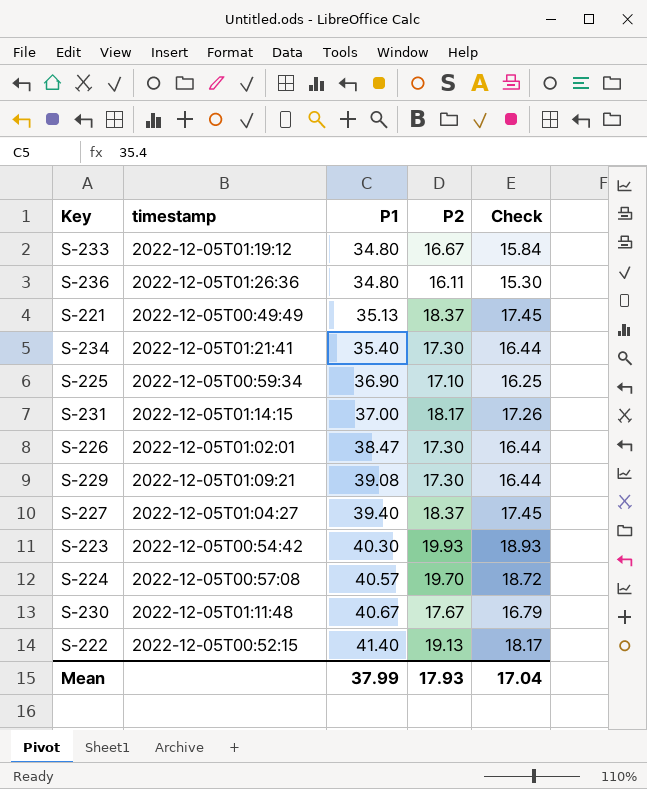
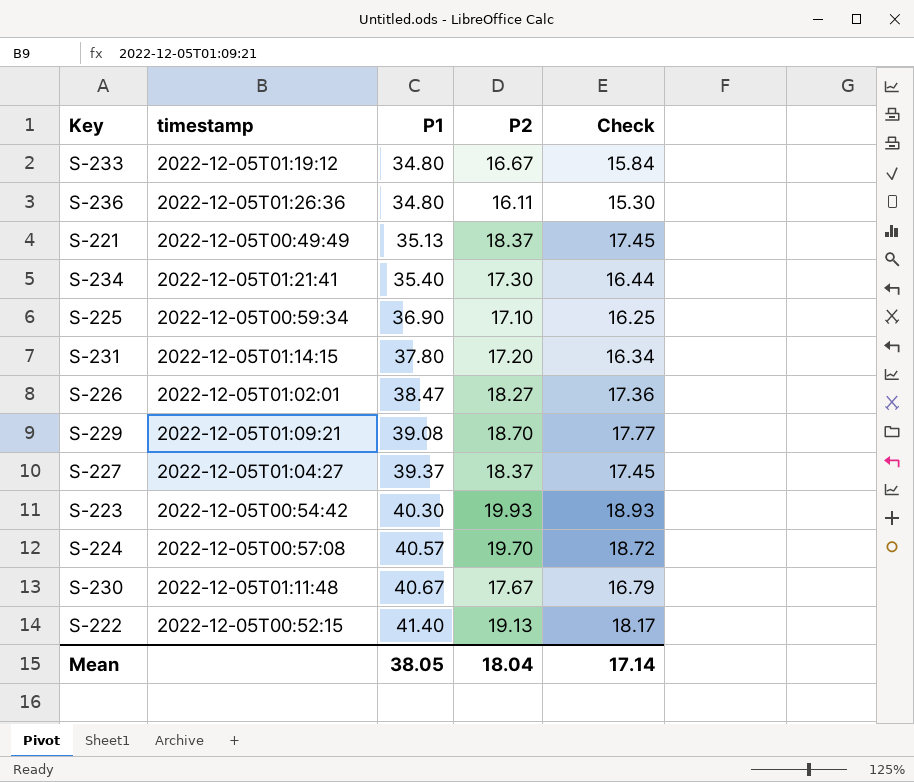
S-231 | P1: 37.00 -> 37.80
S-231 | P2: 18.17 -> 17.20
S-231 | Check: 17.26 -> 16.34
S-226 | P2: 17.30 -> 18.27
S-226 | Check: 16.44 -> 17.36
S-229 | P2: 17.30 -> 18.70
S-229 | Check: 16.44 -> 17.77
S-227 | P1: 39.40 -> 39.37
Mean | P1: 37.99 -> 38.05
Mean | P2: 17.93 -> 18.04
Mean | Check: 17.04 -> 17.14

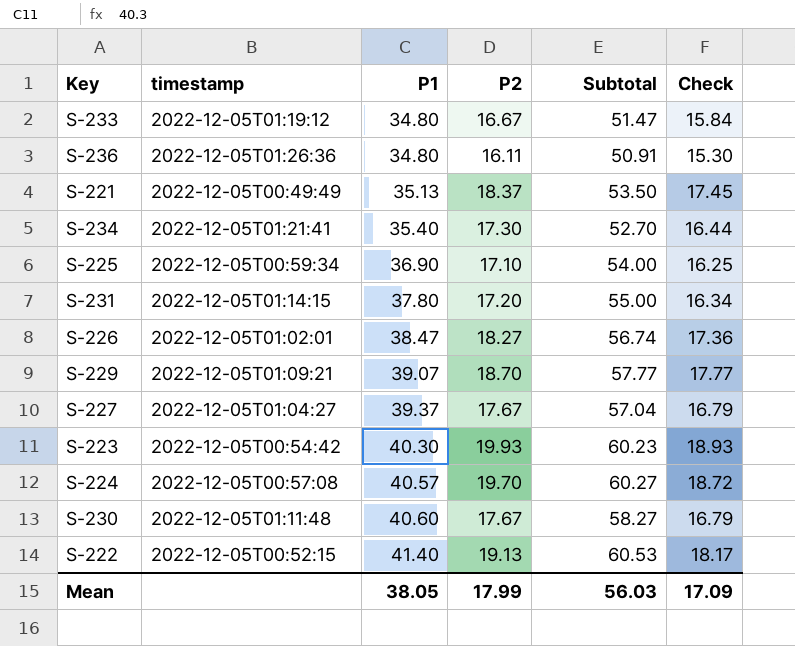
column Subtotal | formula: none -> [P1] + [P2]
S-229 | P1: 39.08 -> 39.07
S-227 | P2: 18.37 -> 17.67
S-227 | Check: 17.45 -> 16.79
S-230 | P1: 40.67 -> 40.60
Mean | P2: 18.04 -> 17.99
Mean | Check: 17.14 -> 17.09

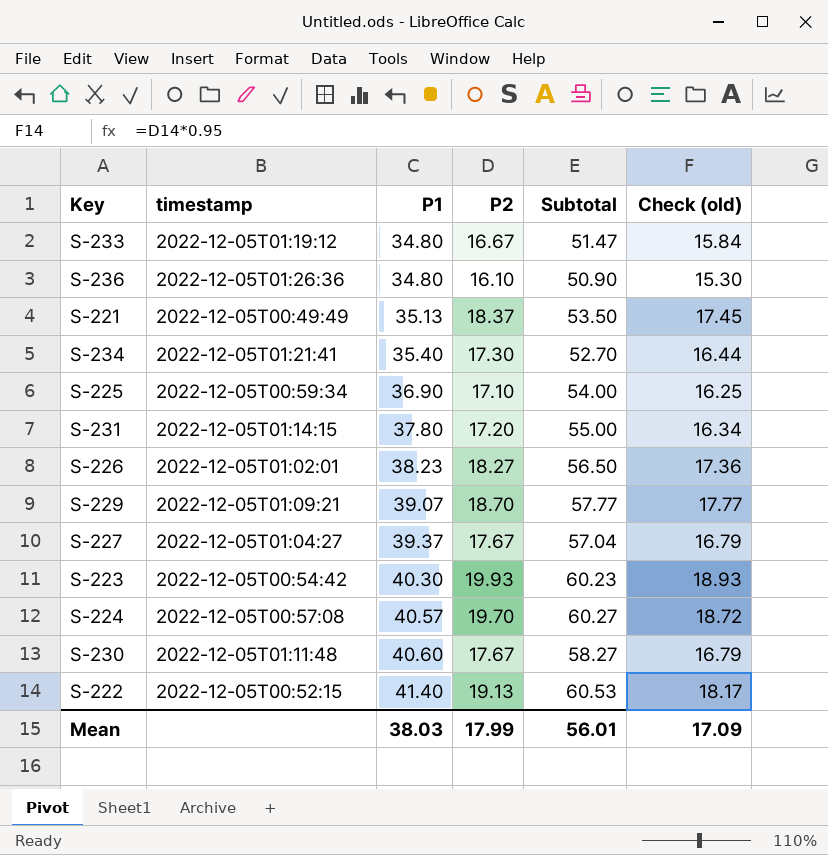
column name: Check -> Check (old)
S-236 | P2: 16.11 -> 16.10
S-236 | Subtotal: 50.91 -> 50.90
S-226 | P1: 38.47 -> 38.23
S-226 | Subtotal: 56.74 -> 56.50
Mean | P1: 38.05 -> 38.03
Mean | Subtotal: 56.03 -> 56.01

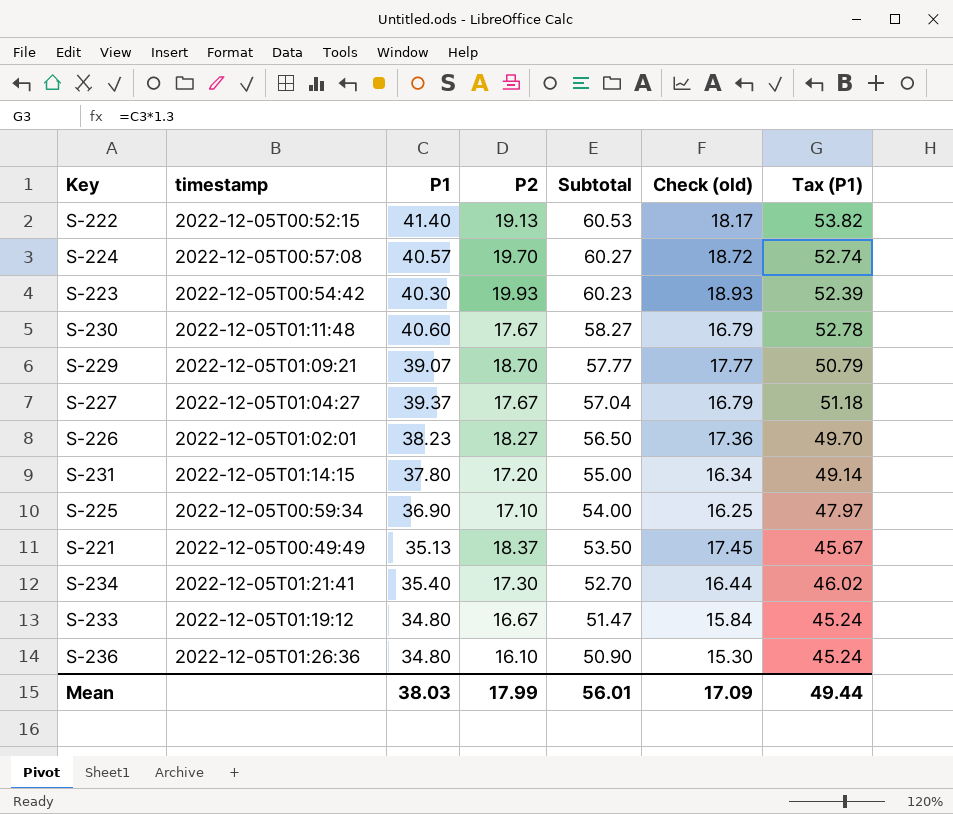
row order: P1 ascending -> Subtotal descending
column Tax (P1) | formula: none -> [P1] * 1.3

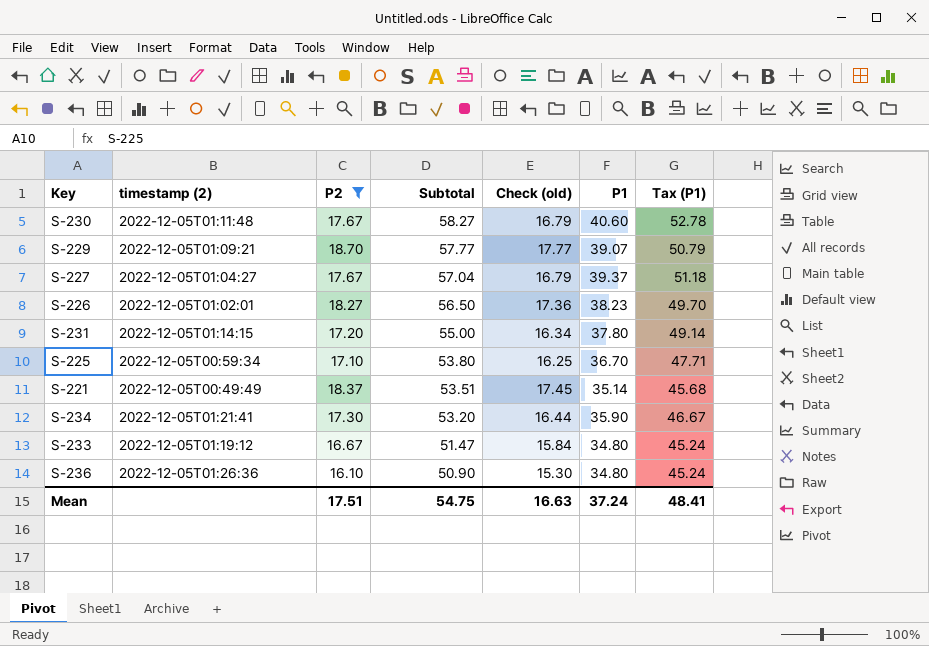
filter: none -> P2 <= 18.70
column name: timestamp -> timestamp (2)
column P1 | position: 3 -> 6
S-225 | Subtotal: 54.00 -> 53.80
S-225 | P1: 36.90 -> 36.70
S-225 | Tax (P1): 47.97 -> 47.71
S-221 | Subtotal: 53.50 -> 53.51
S-221 | P1: 35.13 -> 35.14
S-221 | Tax (P1): 45.67 -> 45.68
S-234 | Subtotal: 52.70 -> 53.20
S-234 | P1: 35.40 -> 35.90
S-234 | Tax (P1): 46.02 -> 46.67
Mean | P2: 17.99 -> 17.51
Mean | Subtotal: 56.01 -> 54.75
Mean | Check (old): 17.09 -> 16.63
Mean | P1: 38.03 -> 37.24
Mean | Tax (P1): 49.44 -> 48.41

